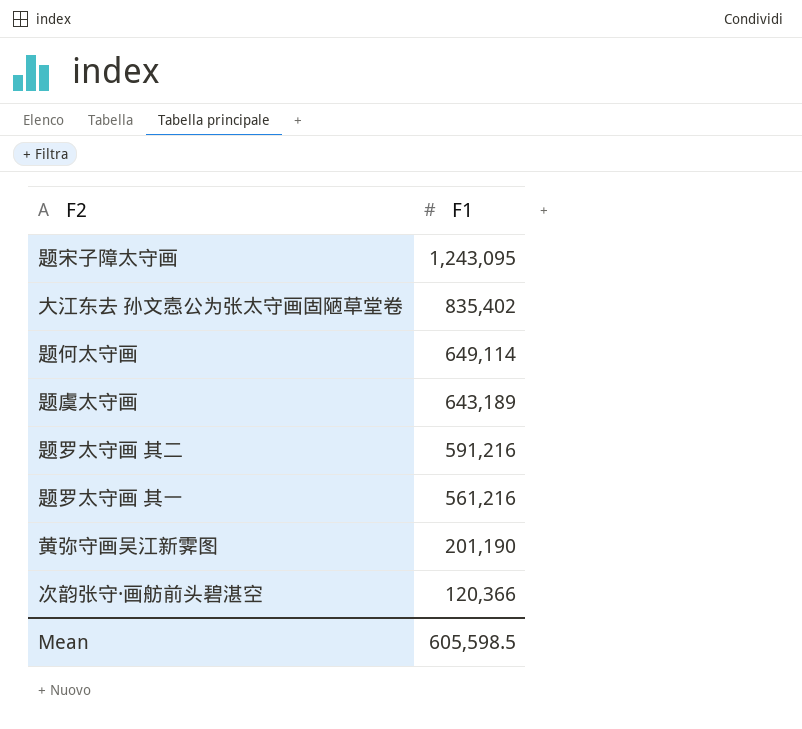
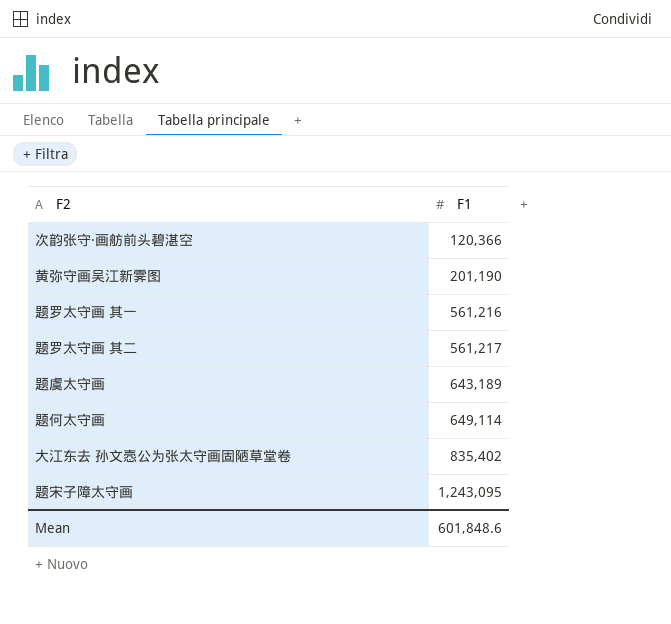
row order: F1 descending -> F1 ascending
题罗太守画 其二 | F1: 591,216 -> 561,217
Mean | F1: 605,598.5 -> 601,848.6

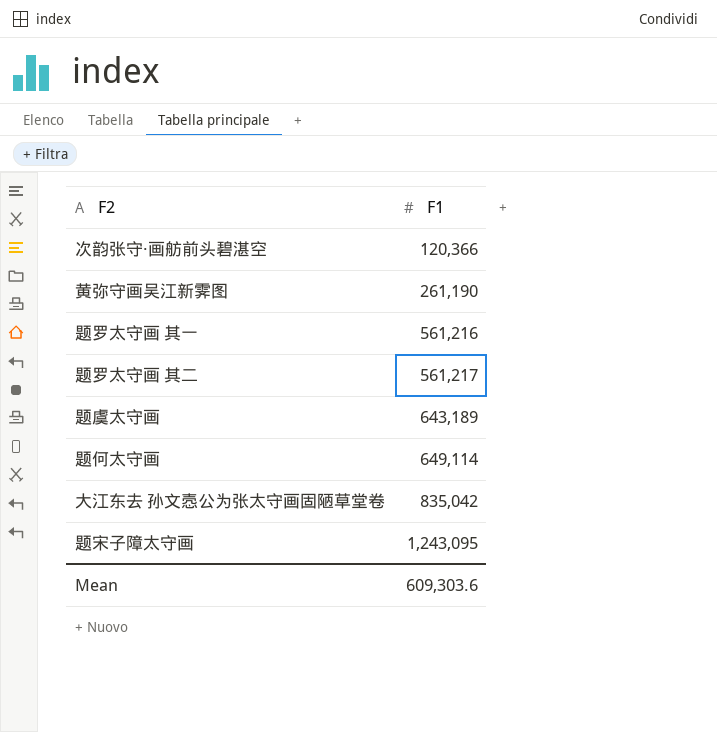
黄弥守画吴江新霁图 | F1: 201,190 -> 261,190
大江东去 孙文悫公为张太守画固陋草堂卷 | F1: 835,402 -> 835,042
Mean | F1: 601,848.6 -> 609,303.6

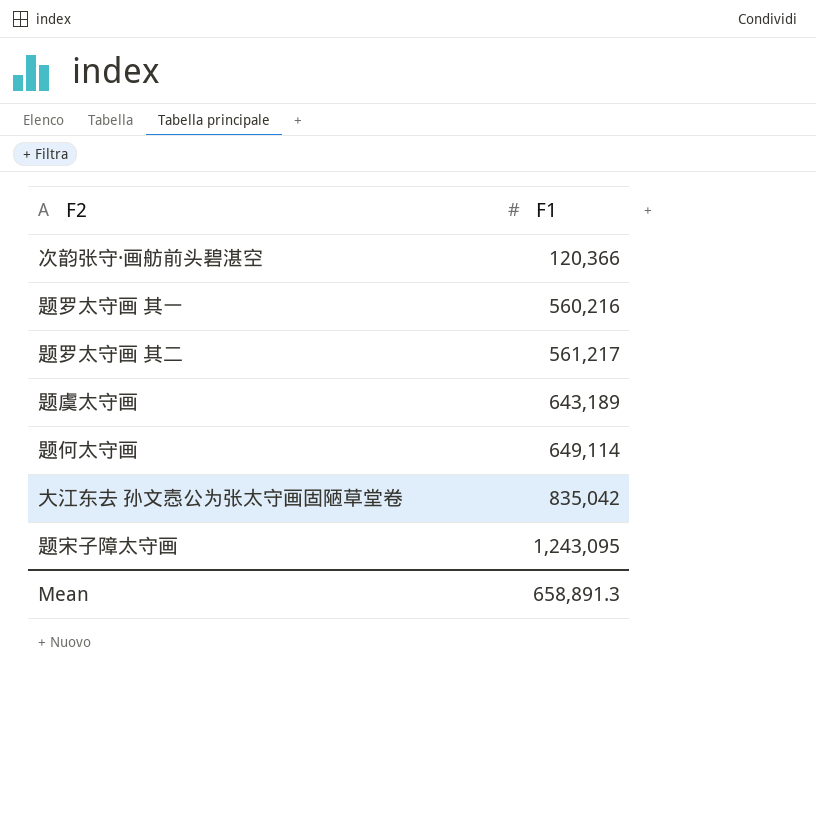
row 黄弥守画吴江新霁图: 261,190 -> none
题罗太守画 其一 | F1: 561,216 -> 560,216
Mean | F1: 609,303.6 -> 658,891.3

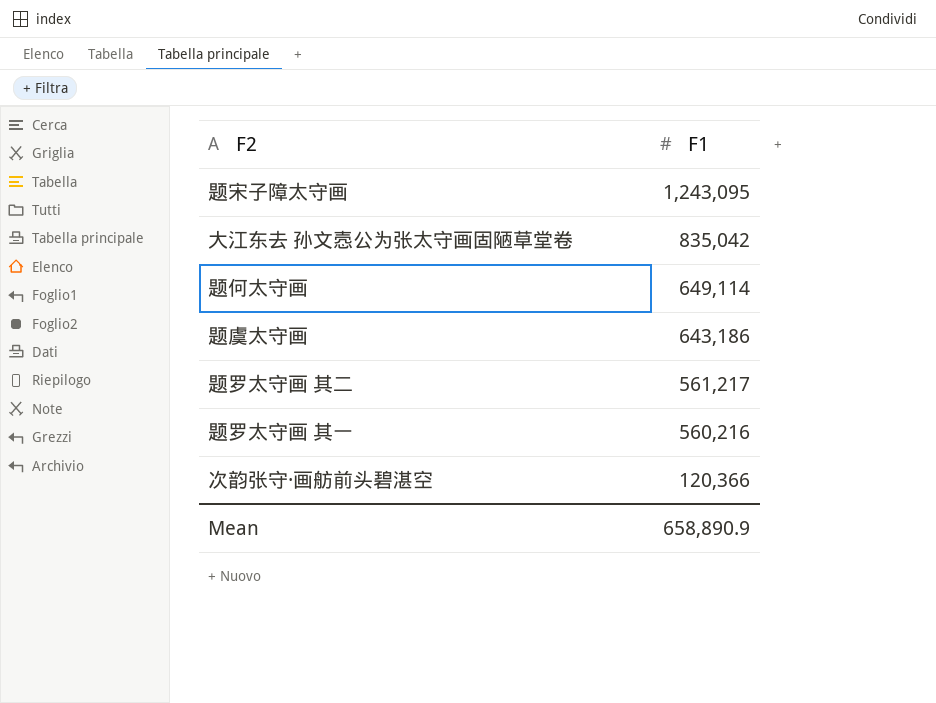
row order: F1 ascending -> F1 descending
题虞太守画 | F1: 643,189 -> 643,186
Mean | F1: 658,891.3 -> 658,890.9

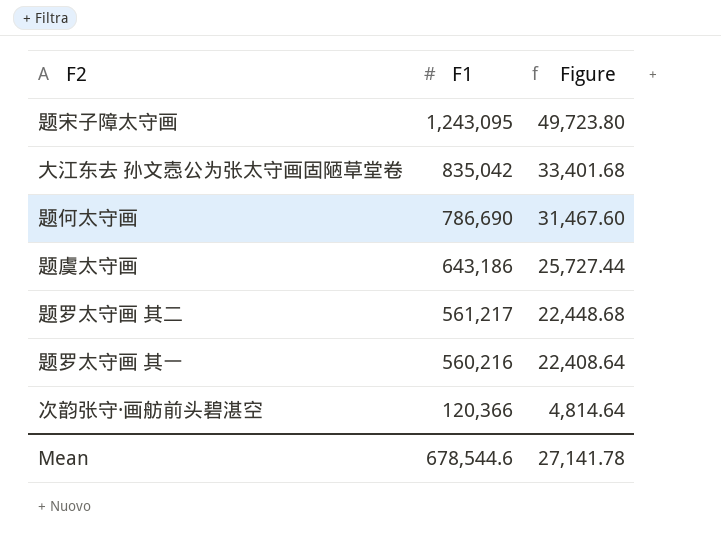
column Figure | formula: none -> [F1] * 0.04
题何太守画 | F1: 649,114 -> 786,690
Mean | F1: 658,890.9 -> 678,544.6

